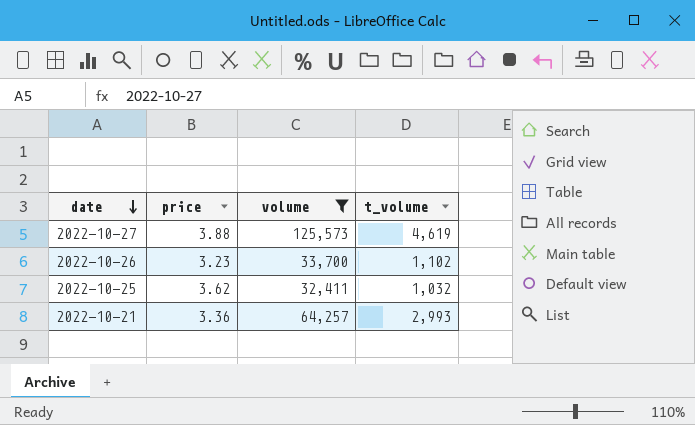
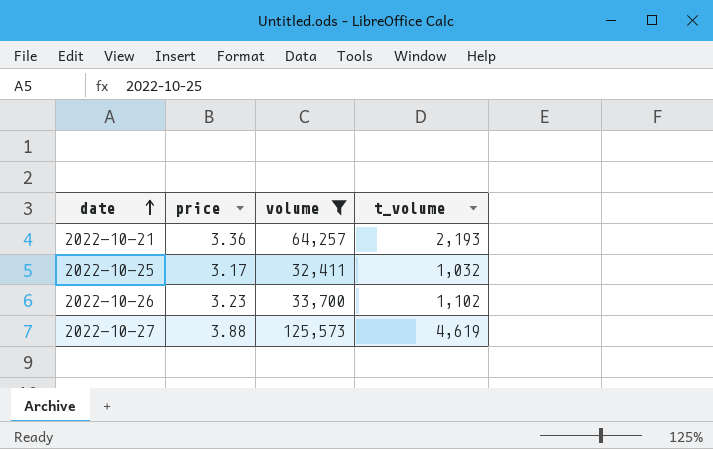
row order: date descending -> date ascending
2022-10-21 | t_volume: 2,993 -> 2,193
2022-10-25 | price: 3.62 -> 3.17

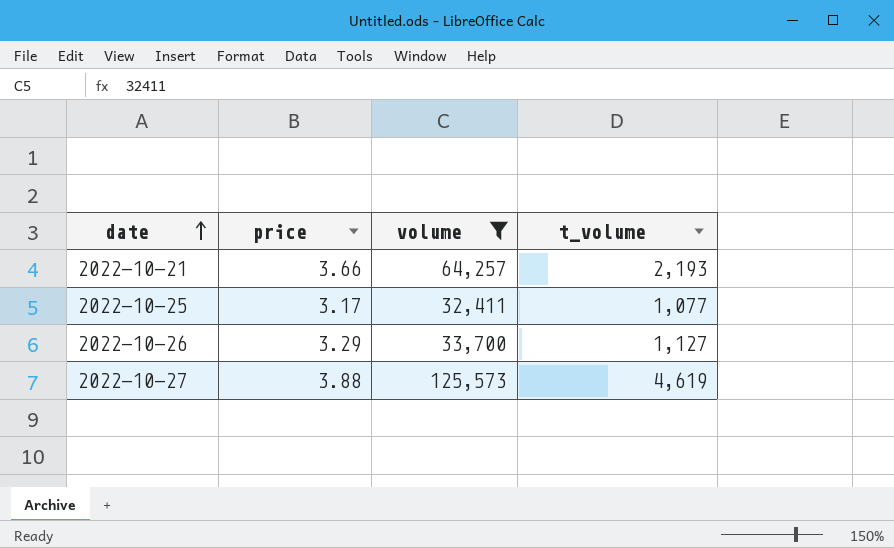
2022-10-21 | price: 3.36 -> 3.66
2022-10-25 | t_volume: 1,032 -> 1,077
2022-10-26 | price: 3.23 -> 3.29
2022-10-26 | t_volume: 1,102 -> 1,127

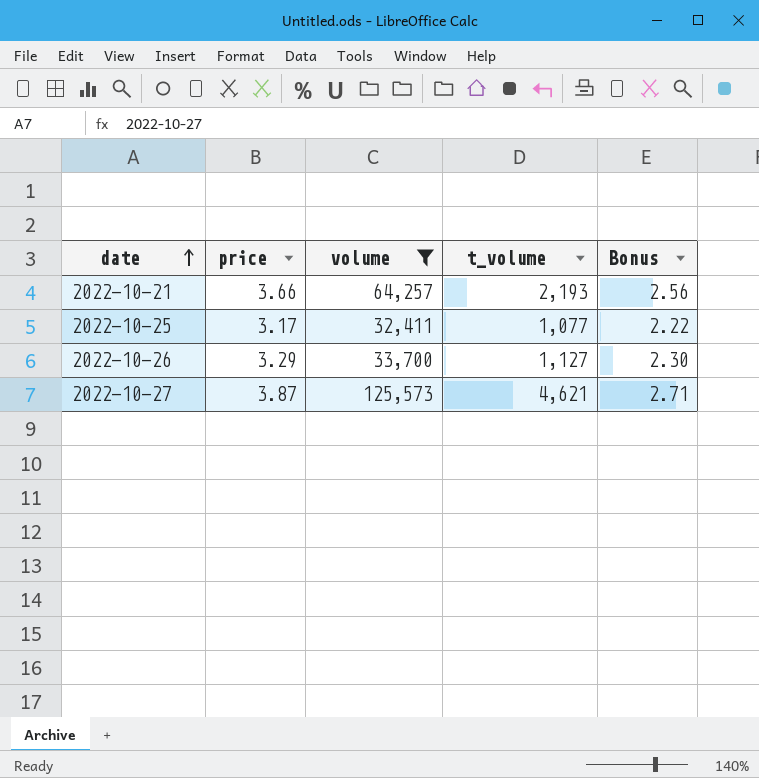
column Bonus | formula: none -> [price] * 0.7
2022-10-27 | price: 3.88 -> 3.87
2022-10-27 | t_volume: 4,619 -> 4,621

